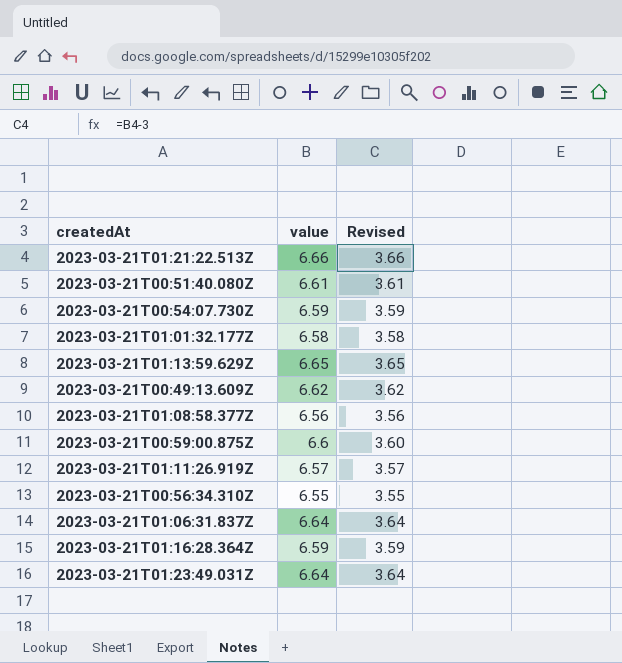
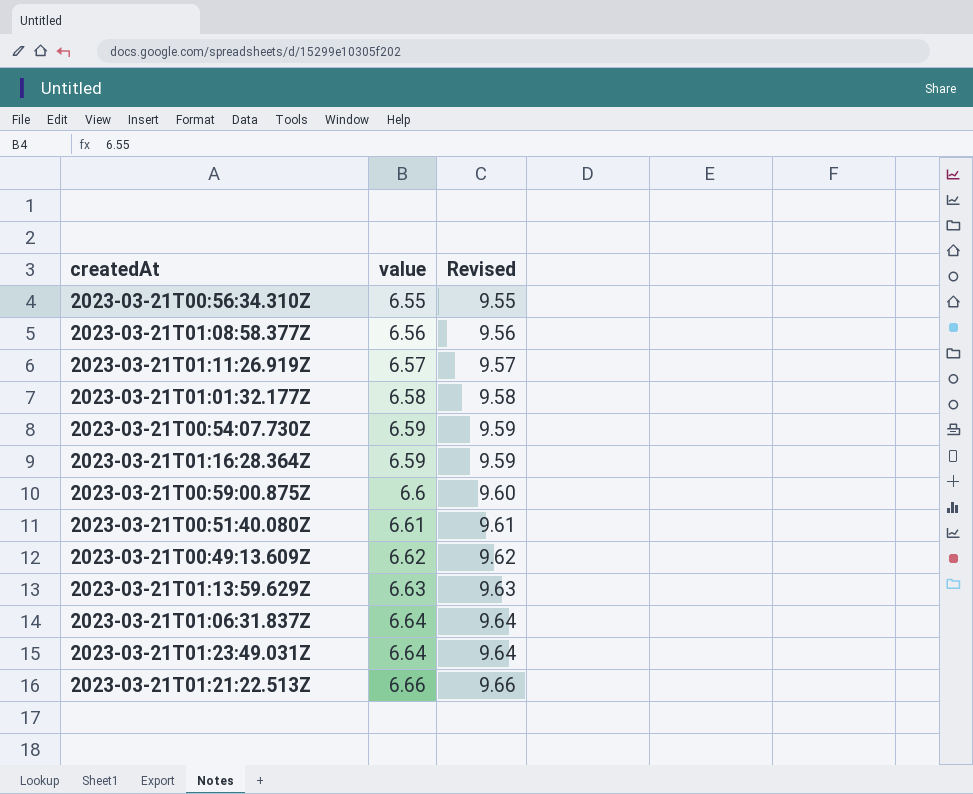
row order: none -> value ascending
column Revised | formula: [value] - 3 -> [value] + 3
2023-03-21T01:13:59.629Z | value: 6.65 -> 6.63

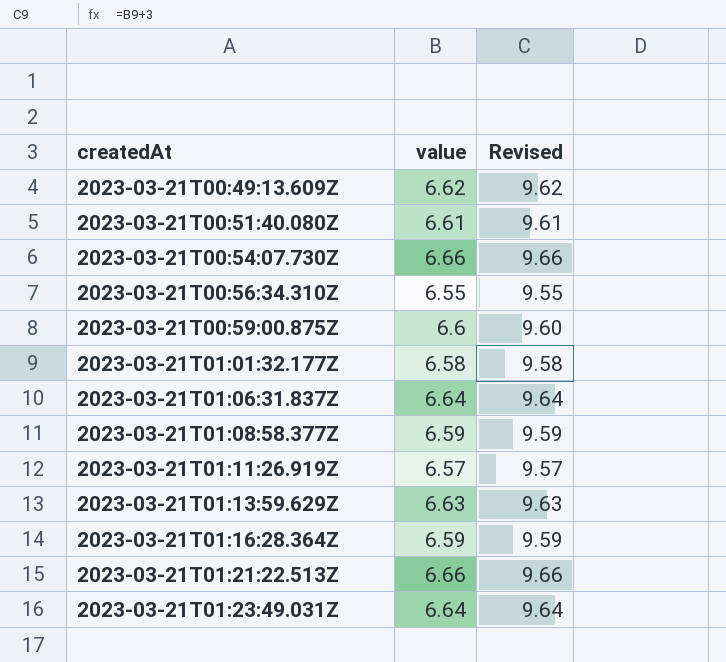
row order: value ascending -> createdAt ascending
2023-03-21T00:54:07.730Z | value: 6.59 -> 6.66
2023-03-21T00:54:07.730Z | Revised: 9.59 -> 9.66
2023-03-21T01:08:58.377Z | value: 6.56 -> 6.59
2023-03-21T01:08:58.377Z | Revised: 9.56 -> 9.59

